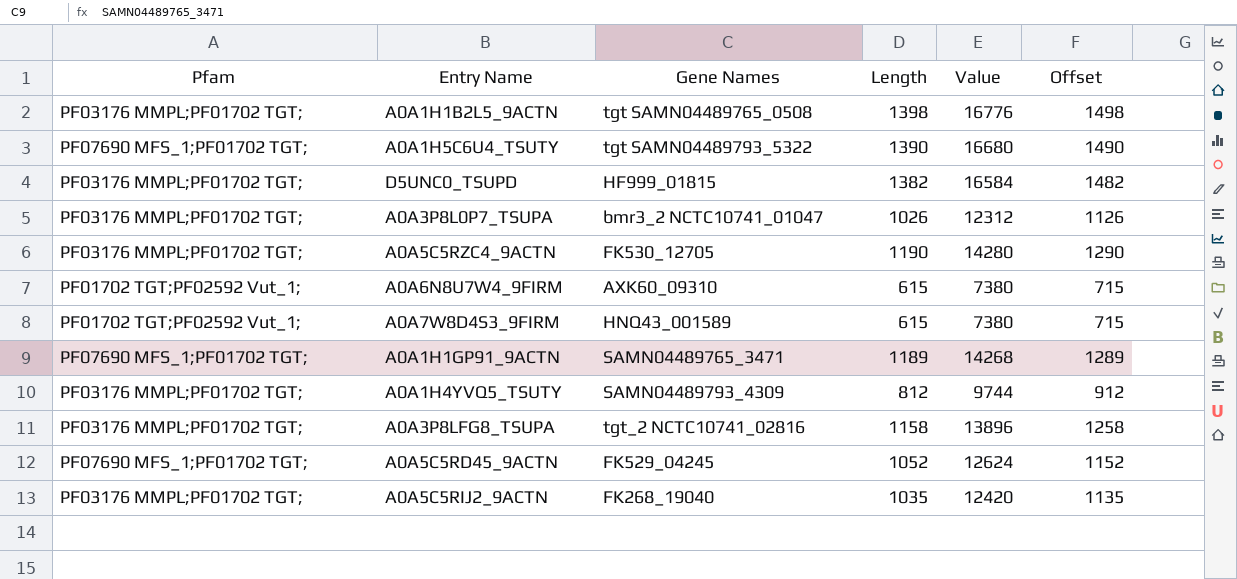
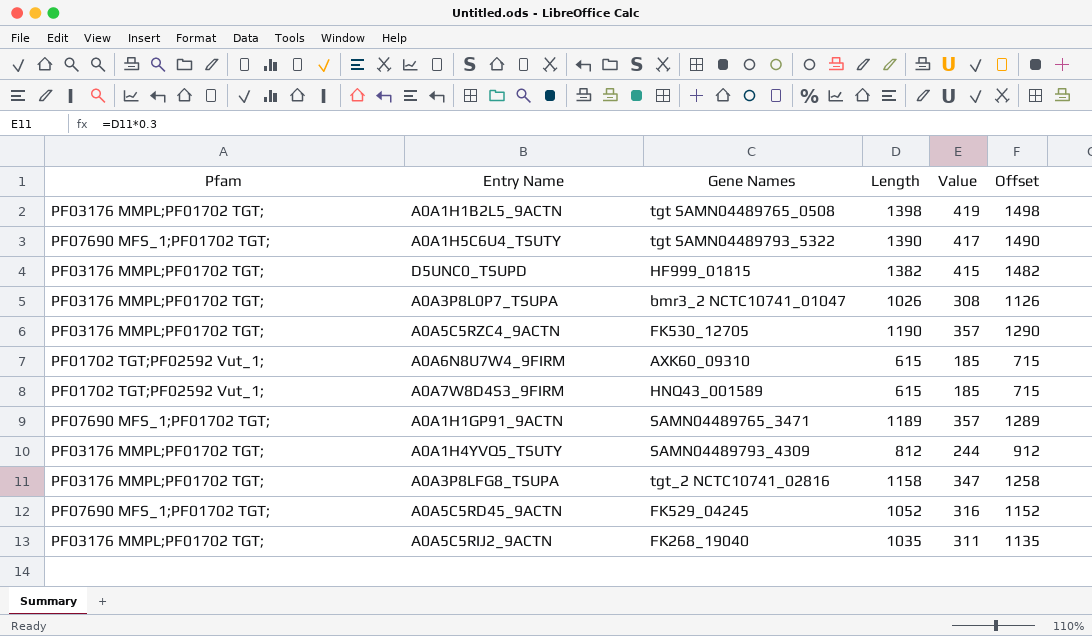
column Value | formula: [Length] * 12 -> [Length] * 0.3

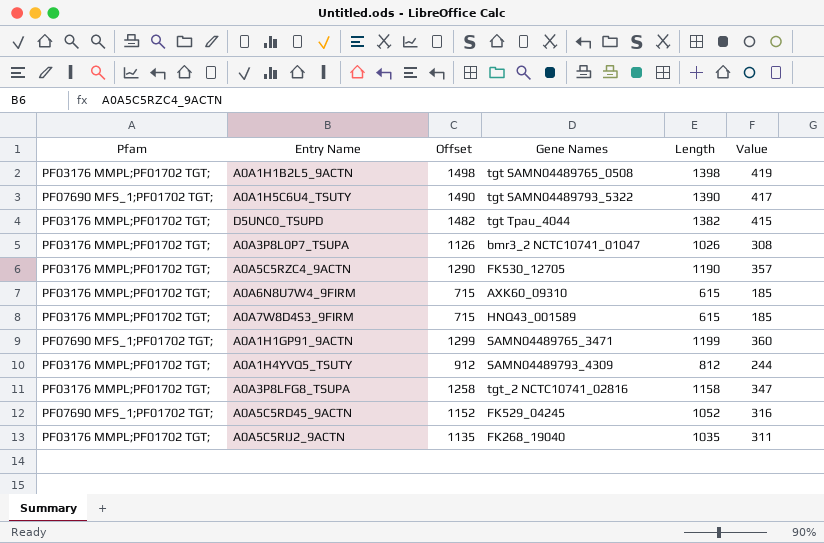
column Offset | position: 6 -> 3
D5UNC0_TSUPD | Gene Names: HF999_01815 -> tgt Tpau_4044
A0A6N8U7W4_9FIRM | Pfam: PF01702 TGT;PF02592 Vut_1; -> PF03176 MMPL;PF01702 TGT;
A0A7W8D4S3_9FIRM | Pfam: PF01702 TGT;PF02592 Vut_1; -> PF03176 MMPL;PF01702 TGT;
A0A1H1GP91_9ACTN | Offset: 1289 -> 1299
A0A1H1GP91_9ACTN | Length: 1189 -> 1199
A0A1H1GP91_9ACTN | Value: 357 -> 360

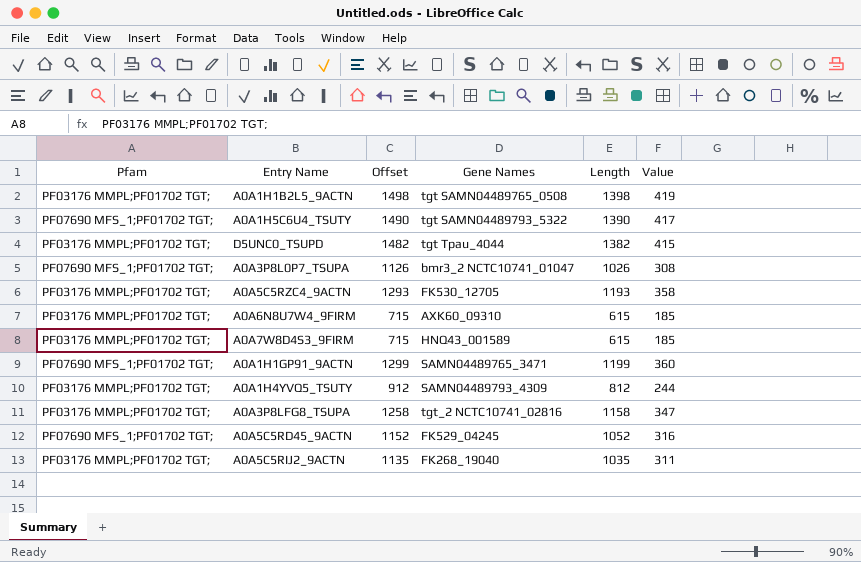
A0A3P8L0P7_TSUPA | Pfam: PF03176 MMPL;PF01702 TGT; -> PF07690 MFS_1;PF01702 TGT;
A0A5C5RZC4_9ACTN | Offset: 1290 -> 1293
A0A5C5RZC4_9ACTN | Length: 1190 -> 1193
A0A5C5RZC4_9ACTN | Value: 357 -> 358

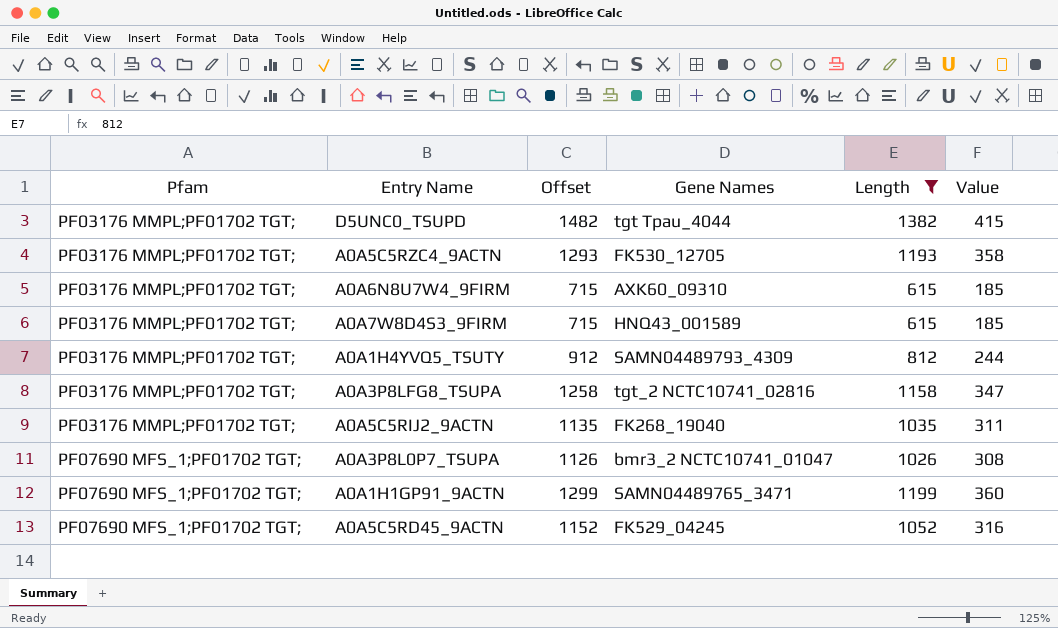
filter: none -> Length <= 1382
row order: none -> Pfam ascending

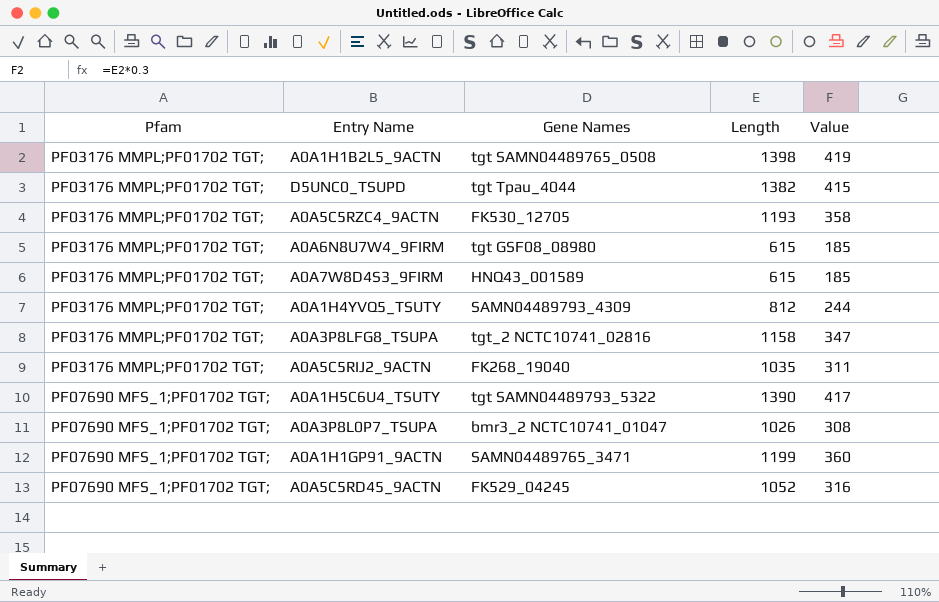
filter: Length <= 1382 -> none
column Offset | formula: [Length] + 100 -> none
A0A6N8U7W4_9FIRM | Gene Names: AXK60_09310 -> tgt GSF08_08980

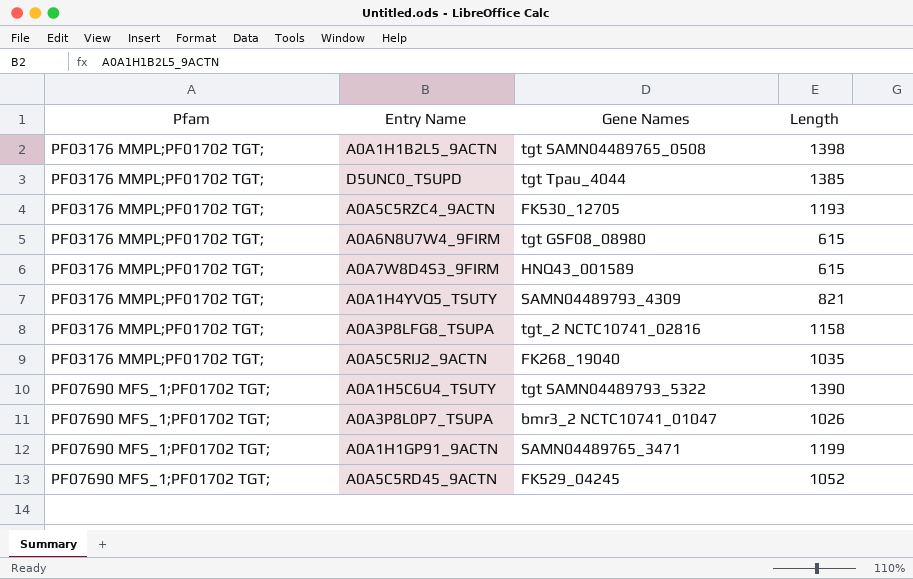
column Value | formula: [Length] * 0.3 -> none
D5UNC0_TSUPD | Length: 1382 -> 1385
A0A1H4YVQ5_TSUTY | Length: 812 -> 821

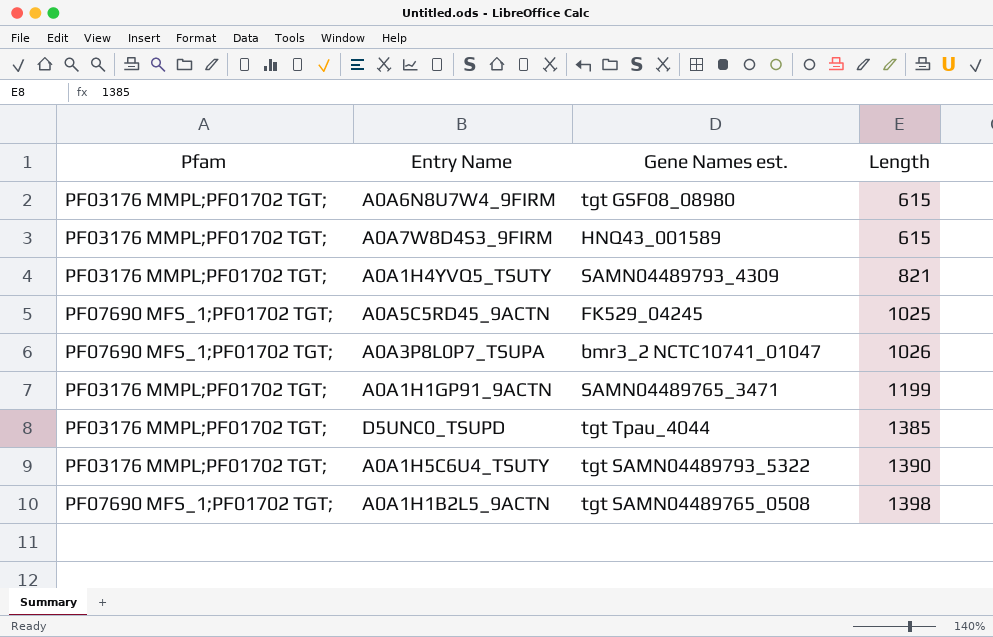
row order: Pfam ascending -> Length ascending
column name: Gene Names -> Gene Names est.
row A0A5C5RZC4_9ACTN: PF03176 MMPL;PF01702 TGT; | FK530_12705 | 1193 -> none
row A0A3P8LFG8_TSUPA: PF03176 MMPL;PF01702 TGT; | tgt_2 NCTC10741_02816 | 1158 -> none
row A0A5C5RIJ2_9ACTN: PF03176 MMPL;PF01702 TGT; | FK268_19040 | 1035 -> none
A0A5C5RD45_9ACTN | Length: 1052 -> 1025
A0A1H1GP91_9ACTN | Pfam: PF07690 MFS_1;PF01702 TGT; -> PF03176 MMPL;PF01702 TGT;
A0A1H5C6U4_TSUTY | Pfam: PF07690 MFS_1;PF01702 TGT; -> PF03176 MMPL;PF01702 TGT;
A0A1H1B2L5_9ACTN | Pfam: PF03176 MMPL;PF01702 TGT; -> PF07690 MFS_1;PF01702 TGT;

